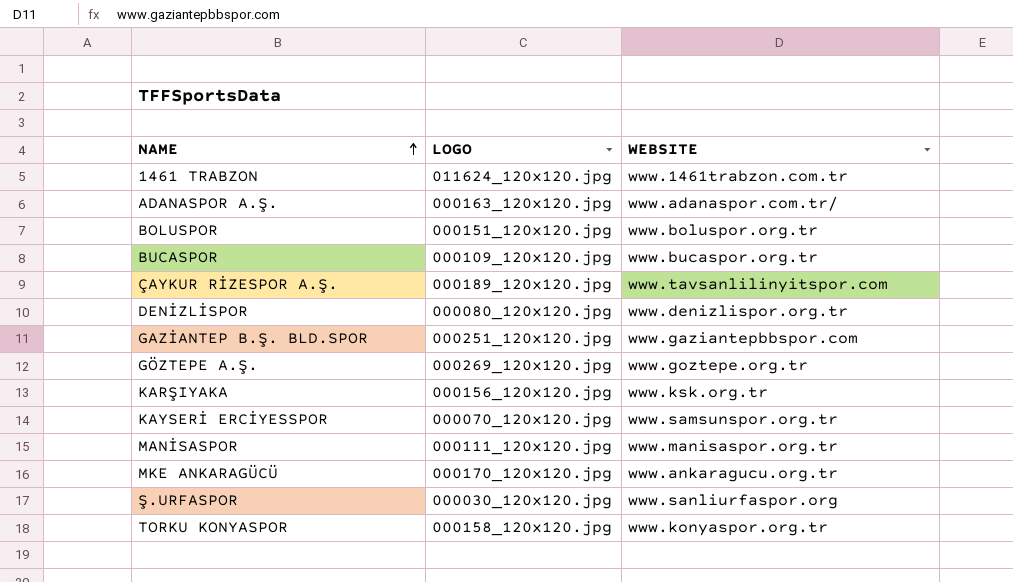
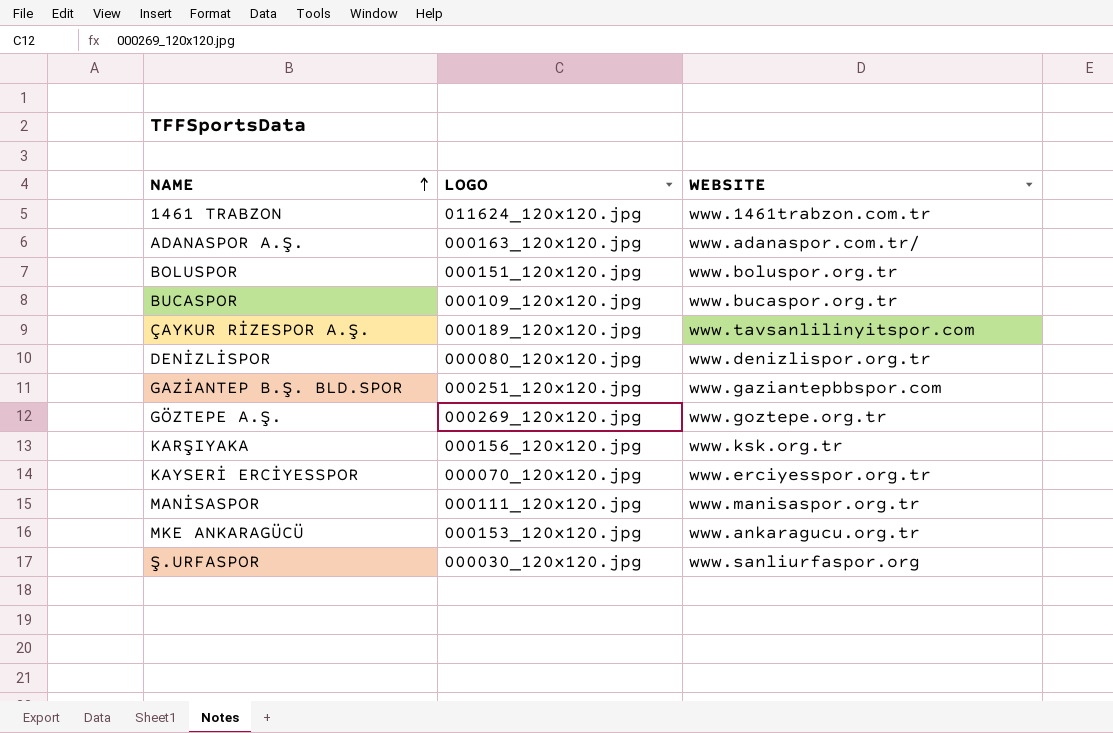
row TORKU KONYASPOR: 000158_120x120.jpg | www.konyaspor.org.tr -> none
KAYSERİ ERCİYESSPOR | WEBSITE: www.samsunspor.org.tr -> www.erciyesspor.org.tr
MKE ANKARAGÜCÜ | LOGO: 000170_120x120.jpg -> 000153_120x120.jpg

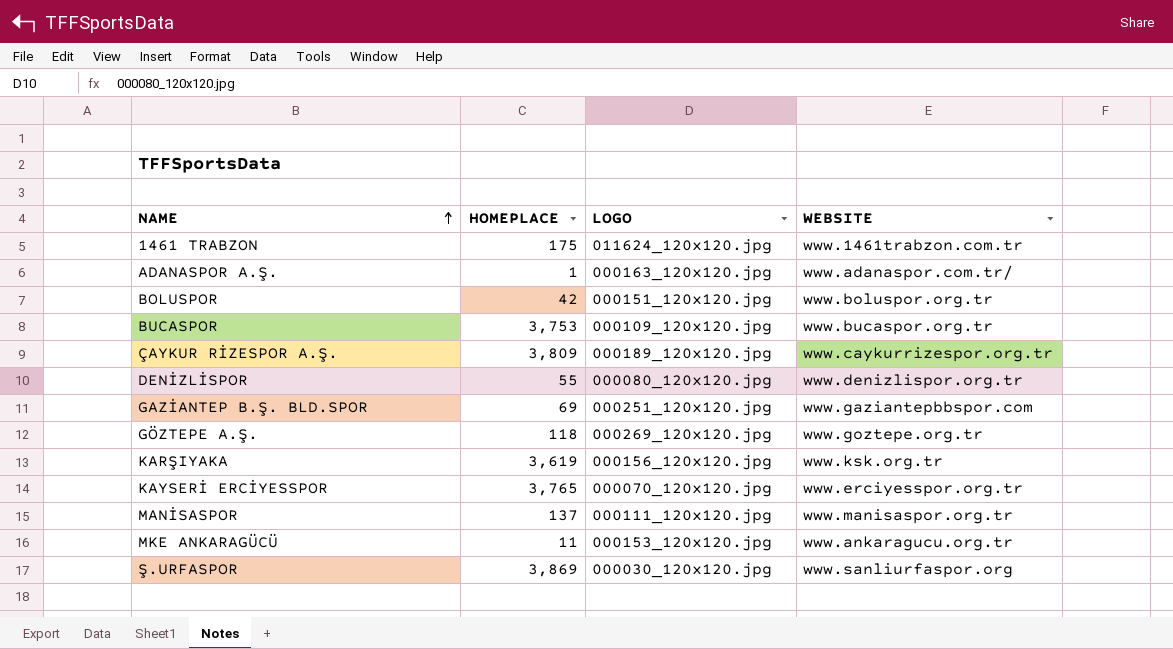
column HOMEPLACE | position: none -> 2
ÇAYKUR RİZESPOR A.Ş. | WEBSITE: www.tavsanlilinyitspor.com -> www.caykurrizespor.org.tr

